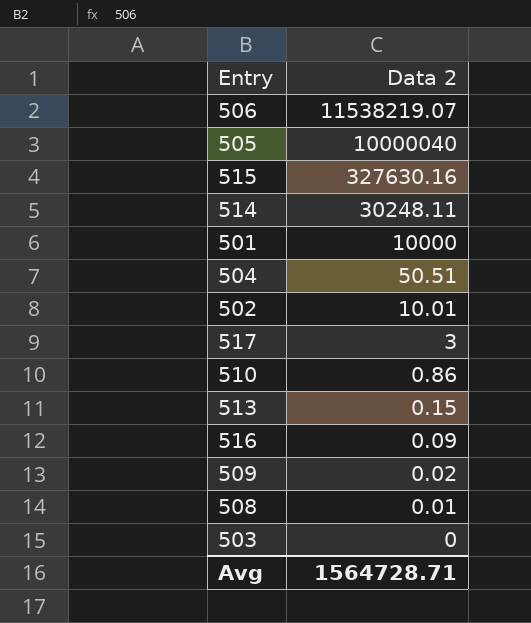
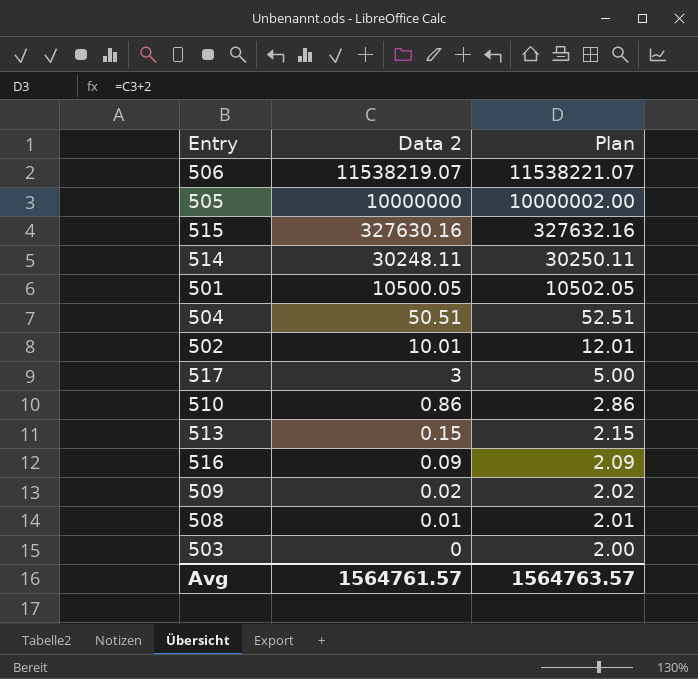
column Plan | formula: none -> [Data 2] + 2
505 | Data 2: 10000040 -> 10000000
501 | Data 2: 10000 -> 10500.05
Avg | Data 2: 1564728.71 -> 1564761.57

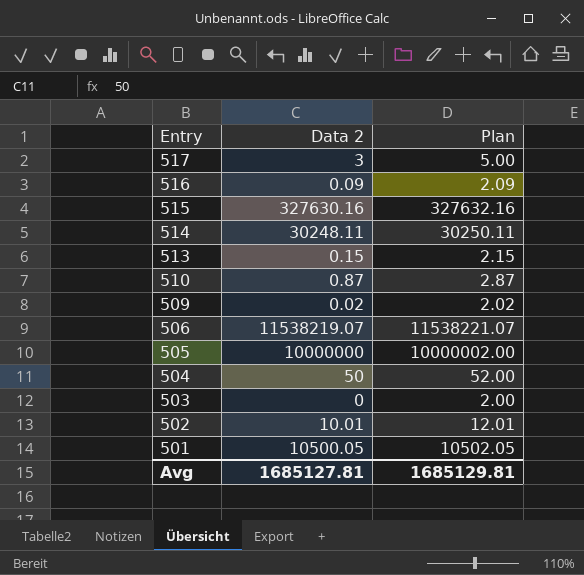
row order: Data 2 descending -> Entry descending
row 508: 0.01 | 2.01 -> none
510 | Data 2: 0.86 -> 0.87
510 | Plan: 2.86 -> 2.87
504 | Data 2: 50.51 -> 50
504 | Plan: 52.51 -> 52.00
Avg | Data 2: 1564761.57 -> 1685127.81
Avg | Plan: 1564763.57 -> 1685129.81

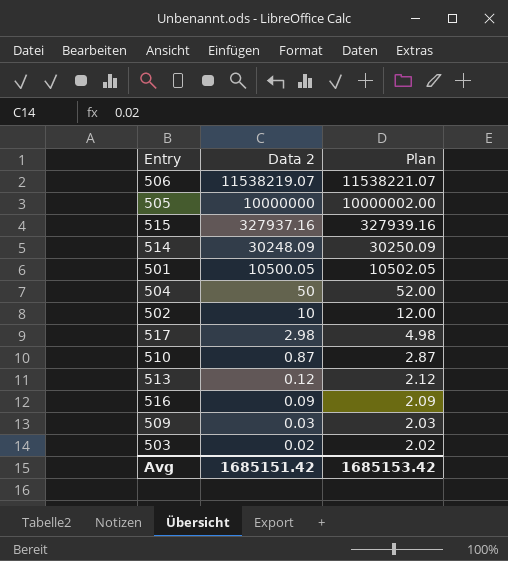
row order: Entry descending -> Data 2 descending
515 | Data 2: 327630.16 -> 327937.16
515 | Plan: 327632.16 -> 327939.16
514 | Data 2: 30248.11 -> 30248.09
514 | Plan: 30250.11 -> 30250.09
502 | Data 2: 10.01 -> 10
502 | Plan: 12.01 -> 12.00
517 | Data 2: 3 -> 2.98
517 | Plan: 5.00 -> 4.98
513 | Data 2: 0.15 -> 0.12
513 | Plan: 2.15 -> 2.12
509 | Data 2: 0.02 -> 0.03
509 | Plan: 2.02 -> 2.03
503 | Data 2: 0 -> 0.02
503 | Plan: 2.00 -> 2.02
Avg | Data 2: 1685127.81 -> 1685151.42
Avg | Plan: 1685129.81 -> 1685153.42

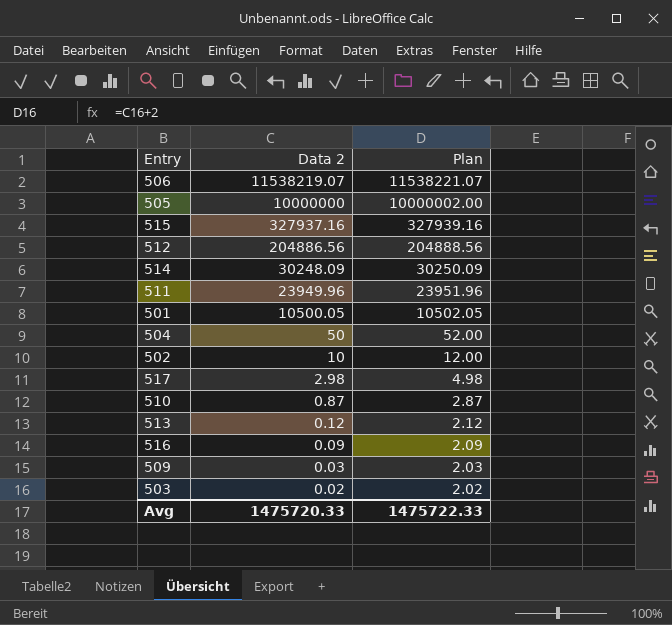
row 512: none -> 204886.56 | 204888.56
row 511: none -> 23949.96 | 23951.96
Avg | Data 2: 1685151.42 -> 1475720.33
Avg | Plan: 1685153.42 -> 1475722.33

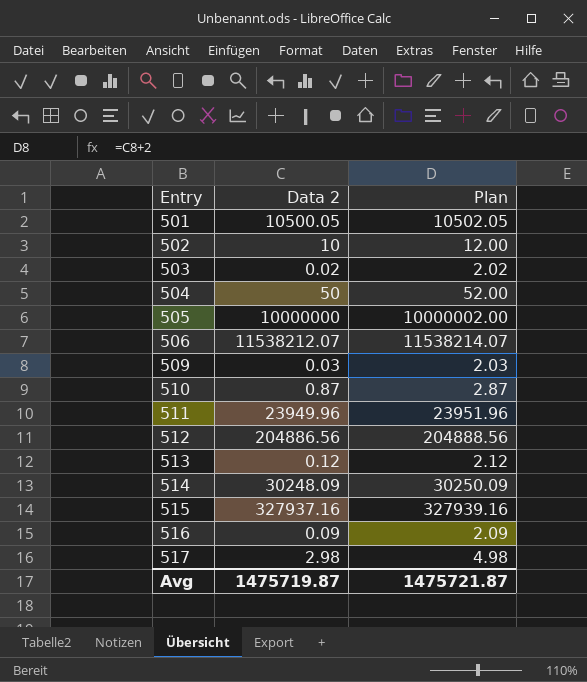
row order: Data 2 descending -> Entry ascending
506 | Data 2: 11538219.07 -> 11538212.07
506 | Plan: 11538221.07 -> 11538214.07
Avg | Data 2: 1475720.33 -> 1475719.87
Avg | Plan: 1475722.33 -> 1475721.87

